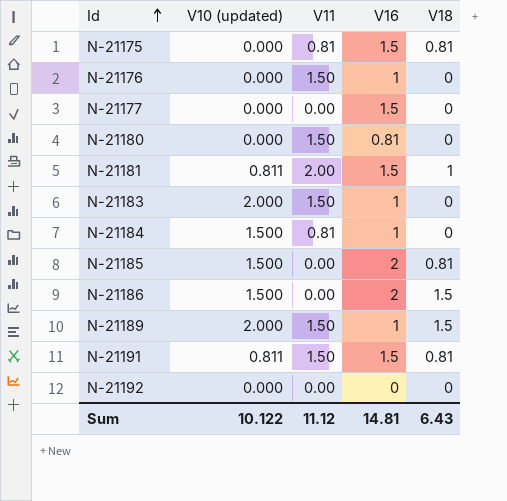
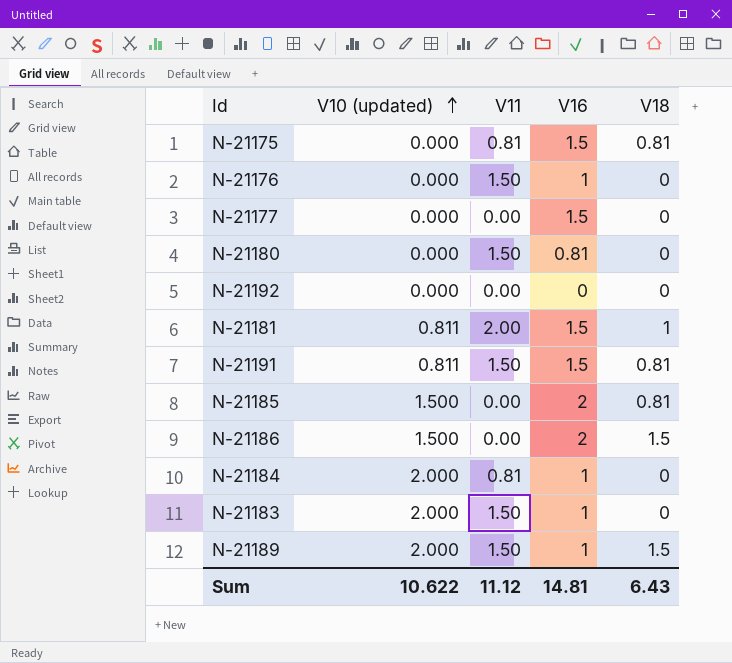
row order: Id ascending -> V10 (updated) ascending
N-21184 | V10 (updated): 1.500 -> 2.000
Sum | V10 (updated): 10.122 -> 10.622

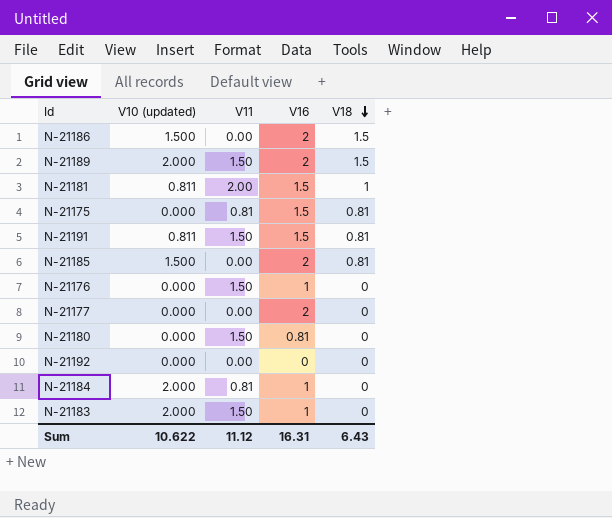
row order: V10 (updated) ascending -> V18 descending
N-21189 | V16: 1 -> 2
N-21177 | V16: 1.5 -> 2
Sum | V16: 14.81 -> 16.31

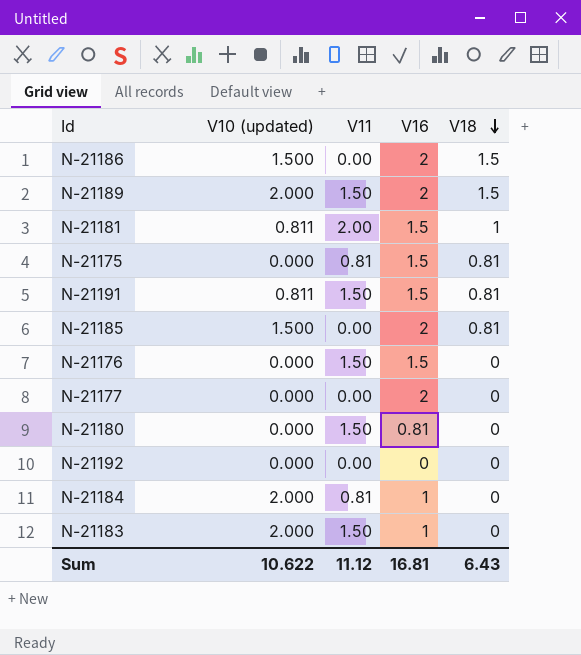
N-21176 | V16: 1 -> 1.5
Sum | V16: 16.31 -> 16.81

